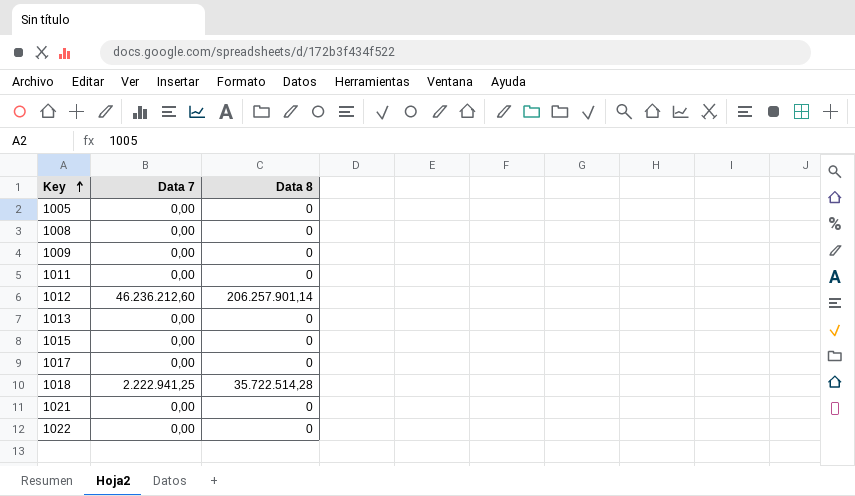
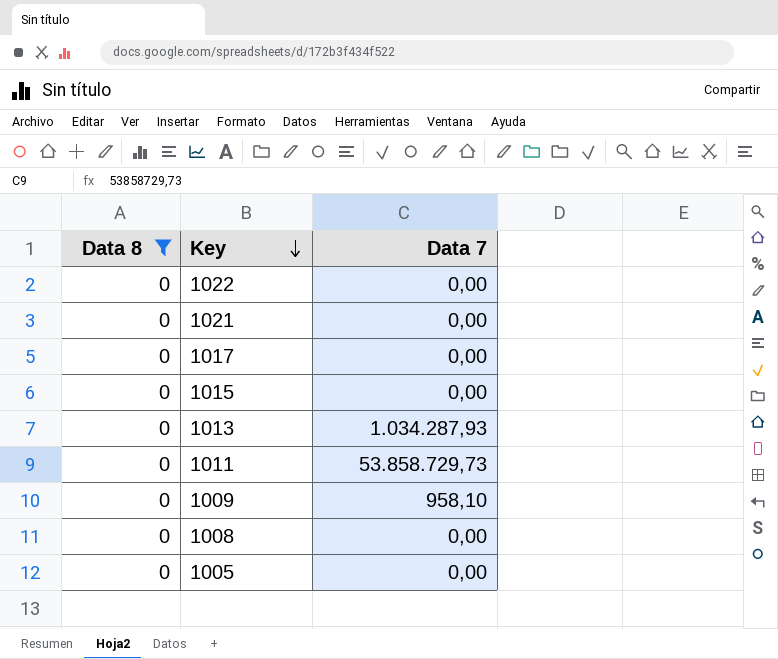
filter: none -> Data 8 = 0
row order: Key ascending -> Key descending
column Data 8 | position: 3 -> 1
1013 | Data 7: 0,00 -> 1.034.287,93
1011 | Data 7: 0,00 -> 53.858.729,73
1009 | Data 7: 0,00 -> 958,10

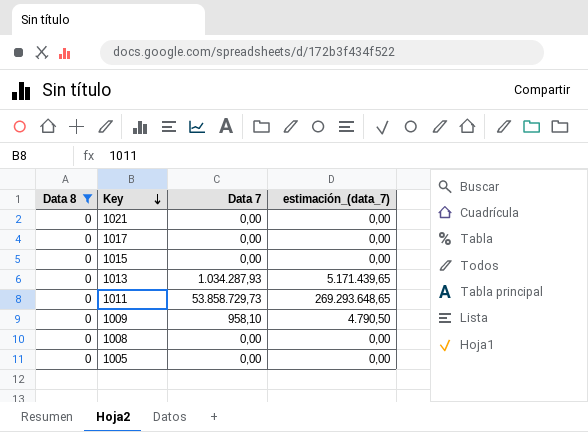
column estimación_(data_7) | formula: none -> [Data 7] * 5
row 1022: 0 | 0,00 -> none

